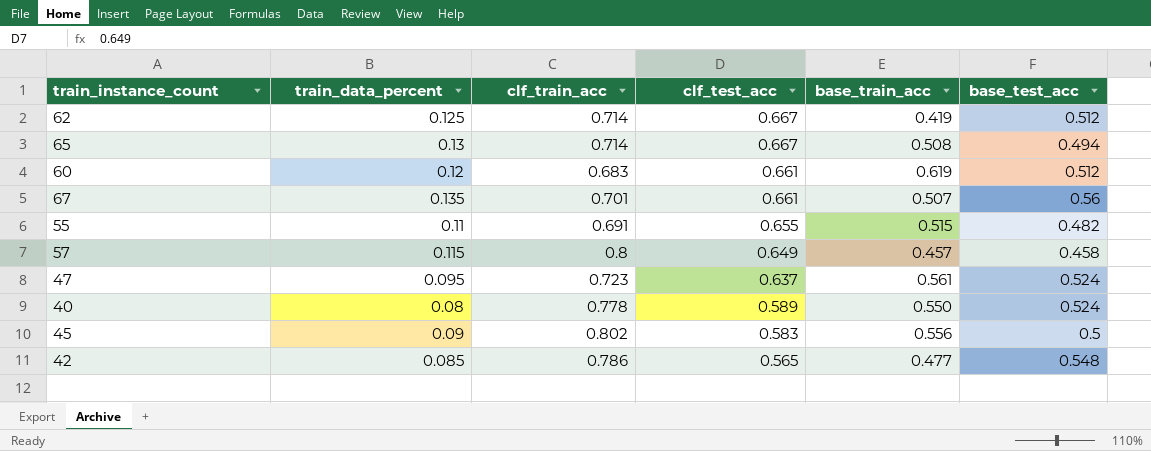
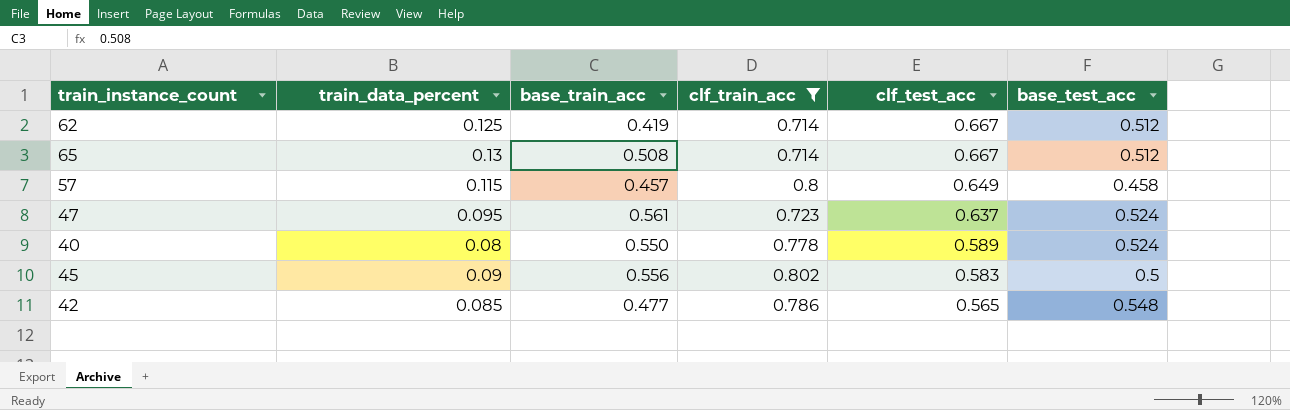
filter: none -> clf_train_acc >= 0.714
column base_train_acc | position: 5 -> 3
65 | base_test_acc: 0.494 -> 0.512

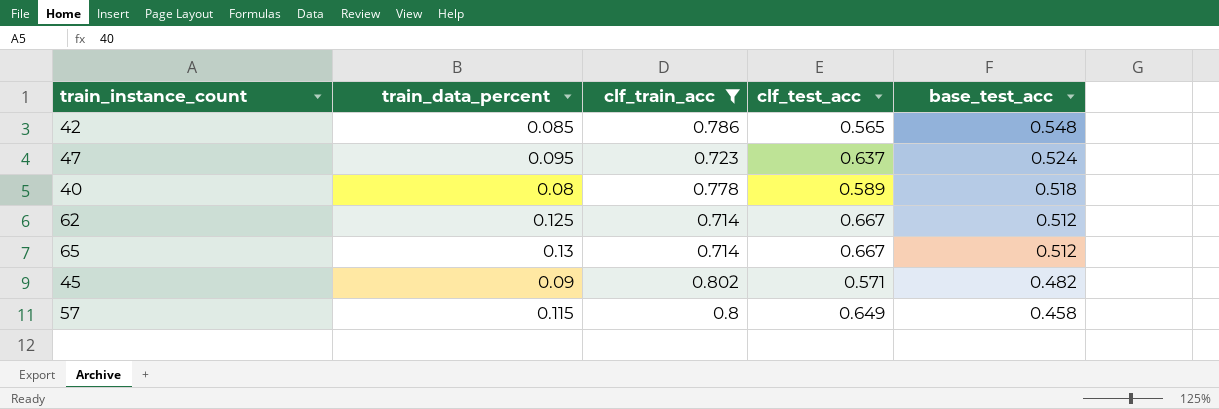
row order: clf_test_acc descending -> base_test_acc descending
column base_train_acc | position: 3 -> none
40 | base_test_acc: 0.524 -> 0.518
45 | clf_test_acc: 0.583 -> 0.571
45 | base_test_acc: 0.5 -> 0.482

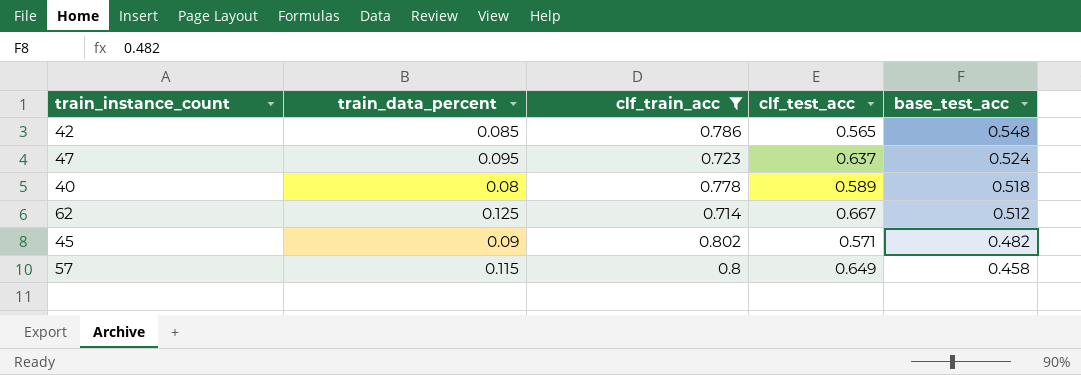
row 65: 0.13 | 0.714 | 0.667 | 0.512 -> none

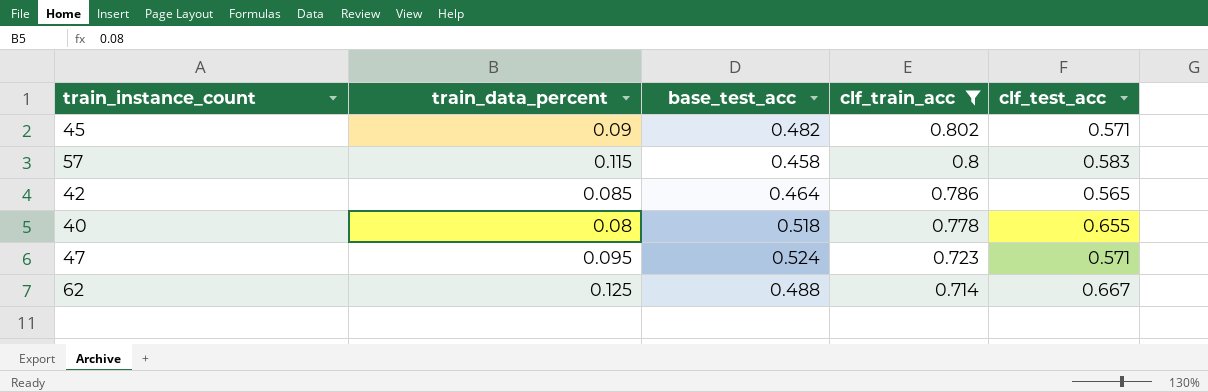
row order: base_test_acc descending -> clf_train_acc descending
column base_test_acc | position: 5 -> 3
57 | clf_test_acc: 0.649 -> 0.583
42 | base_test_acc: 0.548 -> 0.464
40 | clf_test_acc: 0.589 -> 0.655
47 | clf_test_acc: 0.637 -> 0.571
62 | base_test_acc: 0.512 -> 0.488

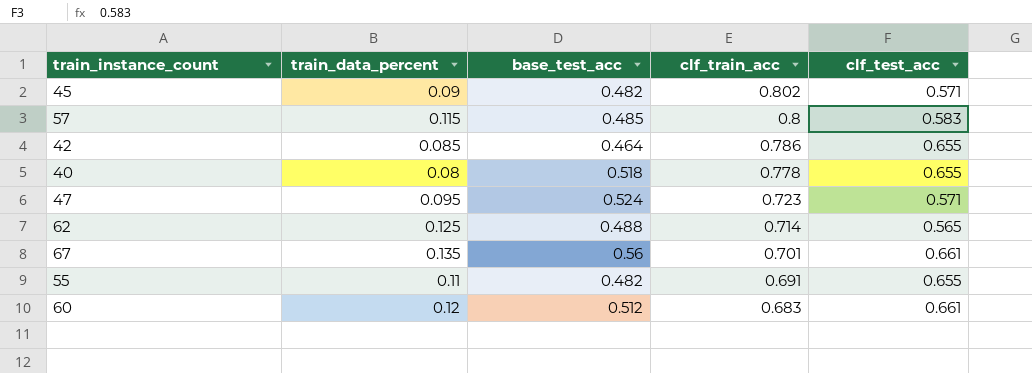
filter: clf_train_acc >= 0.714 -> none
57 | base_test_acc: 0.458 -> 0.485
42 | clf_test_acc: 0.565 -> 0.655
62 | clf_test_acc: 0.667 -> 0.565

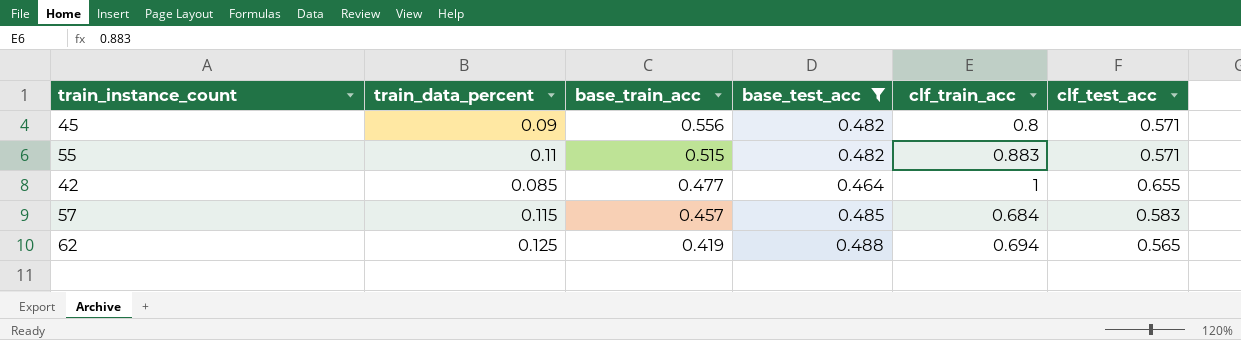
filter: none -> base_test_acc <= 0.488
row order: clf_train_acc descending -> base_train_acc descending
column base_train_acc | position: none -> 3
45 | clf_train_acc: 0.802 -> 0.8
55 | clf_train_acc: 0.691 -> 0.883
55 | clf_test_acc: 0.655 -> 0.571
42 | clf_train_acc: 0.786 -> 1
57 | clf_train_acc: 0.8 -> 0.684
62 | clf_train_acc: 0.714 -> 0.694

